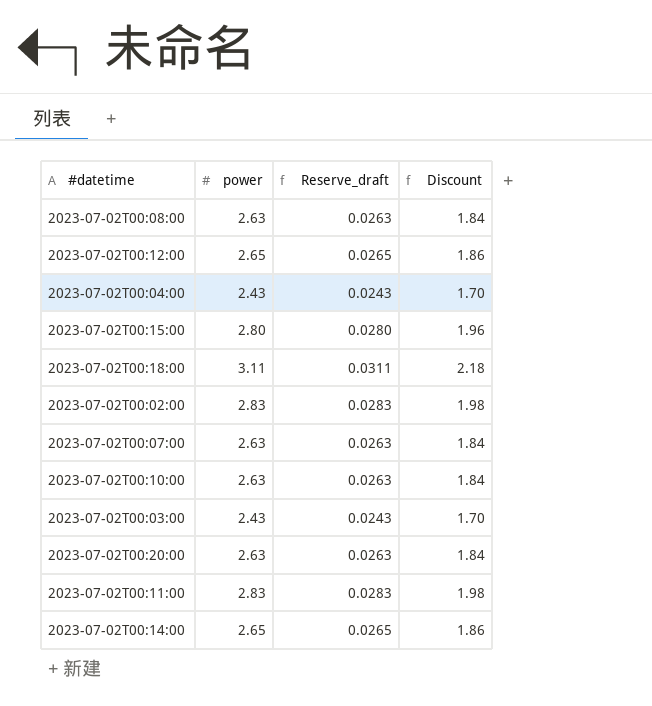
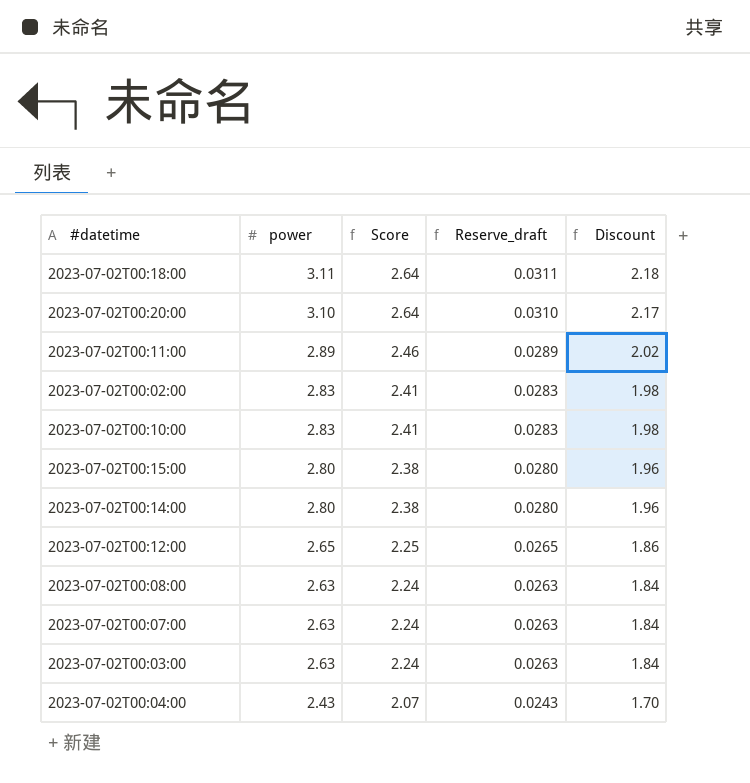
row order: none -> power descending
column Score | formula: none -> [power] * 0.85
2023-07-02T00:20:00 | power: 2.63 -> 3.10
2023-07-02T00:20:00 | Reserve_draft: 0.0263 -> 0.0310
2023-07-02T00:20:00 | Discount: 1.84 -> 2.17
2023-07-02T00:11:00 | power: 2.83 -> 2.89
2023-07-02T00:11:00 | Reserve_draft: 0.0283 -> 0.0289
2023-07-02T00:11:00 | Discount: 1.98 -> 2.02
2023-07-02T00:10:00 | power: 2.63 -> 2.83
2023-07-02T00:10:00 | Reserve_draft: 0.0263 -> 0.0283
2023-07-02T00:10:00 | Discount: 1.84 -> 1.98
2023-07-02T00:14:00 | power: 2.65 -> 2.80
2023-07-02T00:14:00 | Reserve_draft: 0.0265 -> 0.0280
2023-07-02T00:14:00 | Discount: 1.86 -> 1.96
2023-07-02T00:03:00 | power: 2.43 -> 2.63
2023-07-02T00:03:00 | Reserve_draft: 0.0243 -> 0.0263
2023-07-02T00:03:00 | Discount: 1.70 -> 1.84

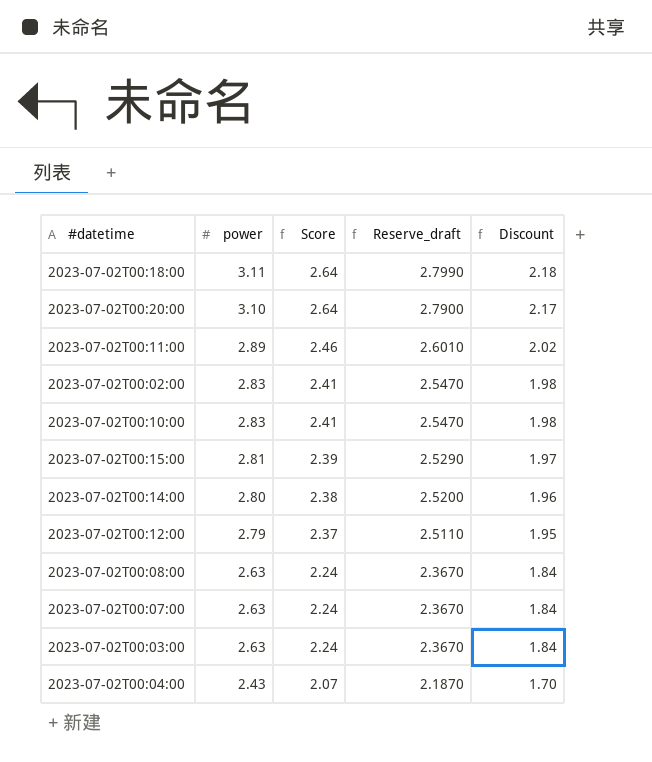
column Reserve_draft | formula: [power] * 0.01 -> [power] * 0.9
2023-07-02T00:15:00 | power: 2.80 -> 2.81
2023-07-02T00:15:00 | Score: 2.38 -> 2.39
2023-07-02T00:15:00 | Discount: 1.96 -> 1.97
2023-07-02T00:12:00 | power: 2.65 -> 2.79
2023-07-02T00:12:00 | Score: 2.25 -> 2.37
2023-07-02T00:12:00 | Discount: 1.86 -> 1.95

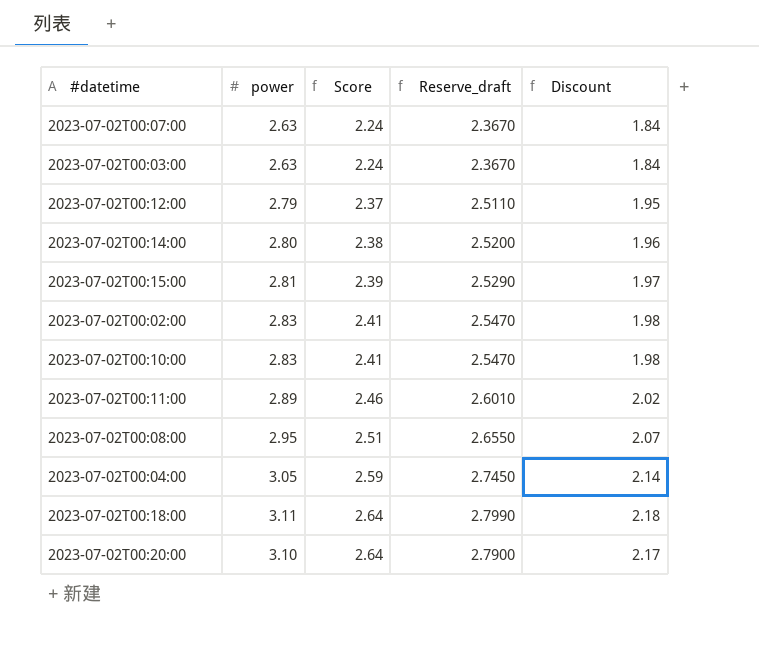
row order: power descending -> Score ascending
2023-07-02T00:08:00 | power: 2.63 -> 2.95
2023-07-02T00:08:00 | Score: 2.24 -> 2.51
2023-07-02T00:08:00 | Reserve_draft: 2.3670 -> 2.6550
2023-07-02T00:08:00 | Discount: 1.84 -> 2.07
2023-07-02T00:04:00 | power: 2.43 -> 3.05
2023-07-02T00:04:00 | Score: 2.07 -> 2.59
2023-07-02T00:04:00 | Reserve_draft: 2.1870 -> 2.7450
2023-07-02T00:04:00 | Discount: 1.70 -> 2.14

